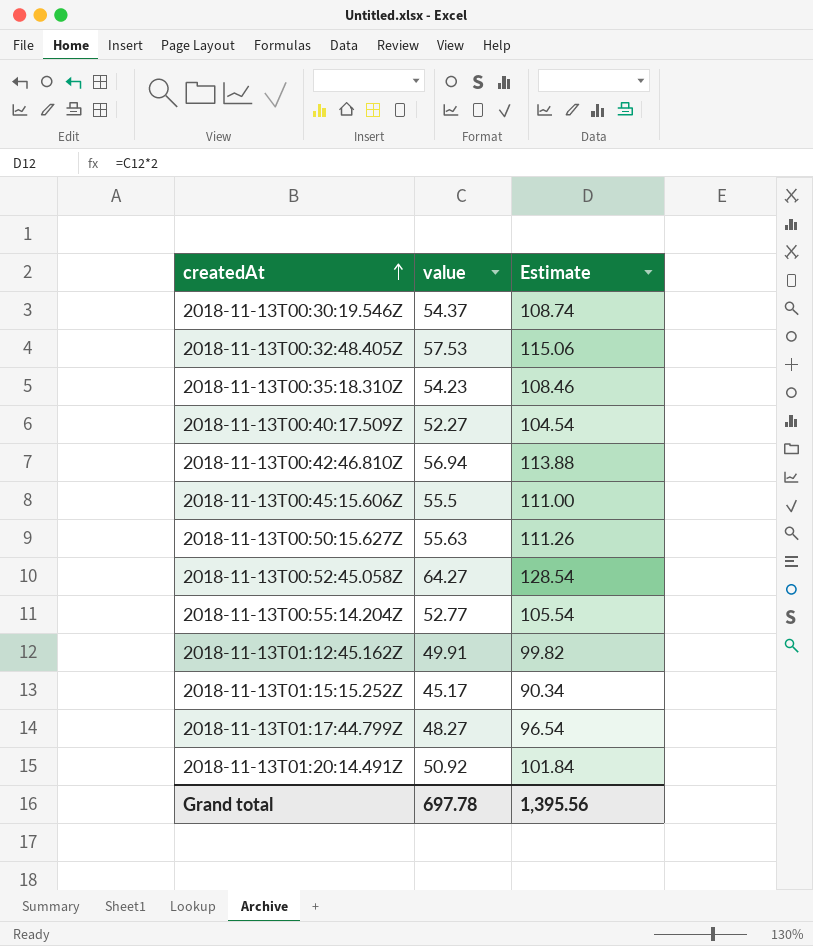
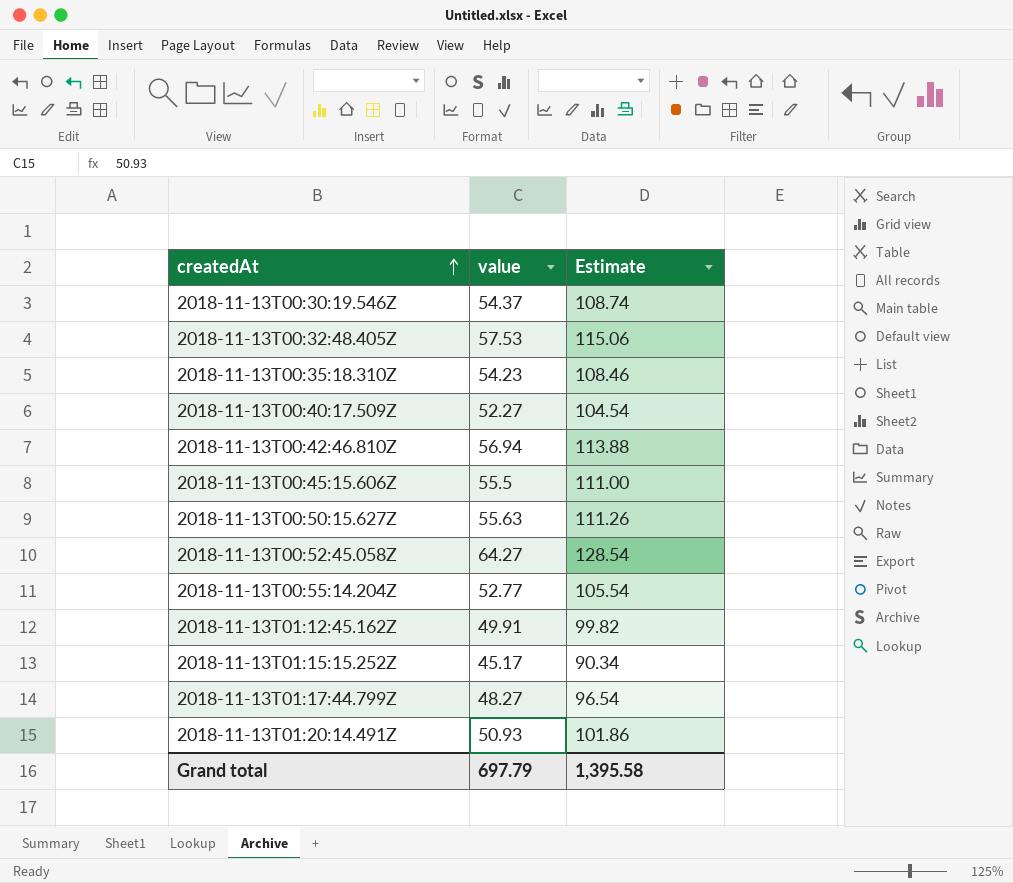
2018-11-13T01:20:14.491Z | value: 50.92 -> 50.93
2018-11-13T01:20:14.491Z | Estimate: 101.84 -> 101.86
Grand total | value: 697.78 -> 697.79
Grand total | Estimate: 1,395.56 -> 1,395.58

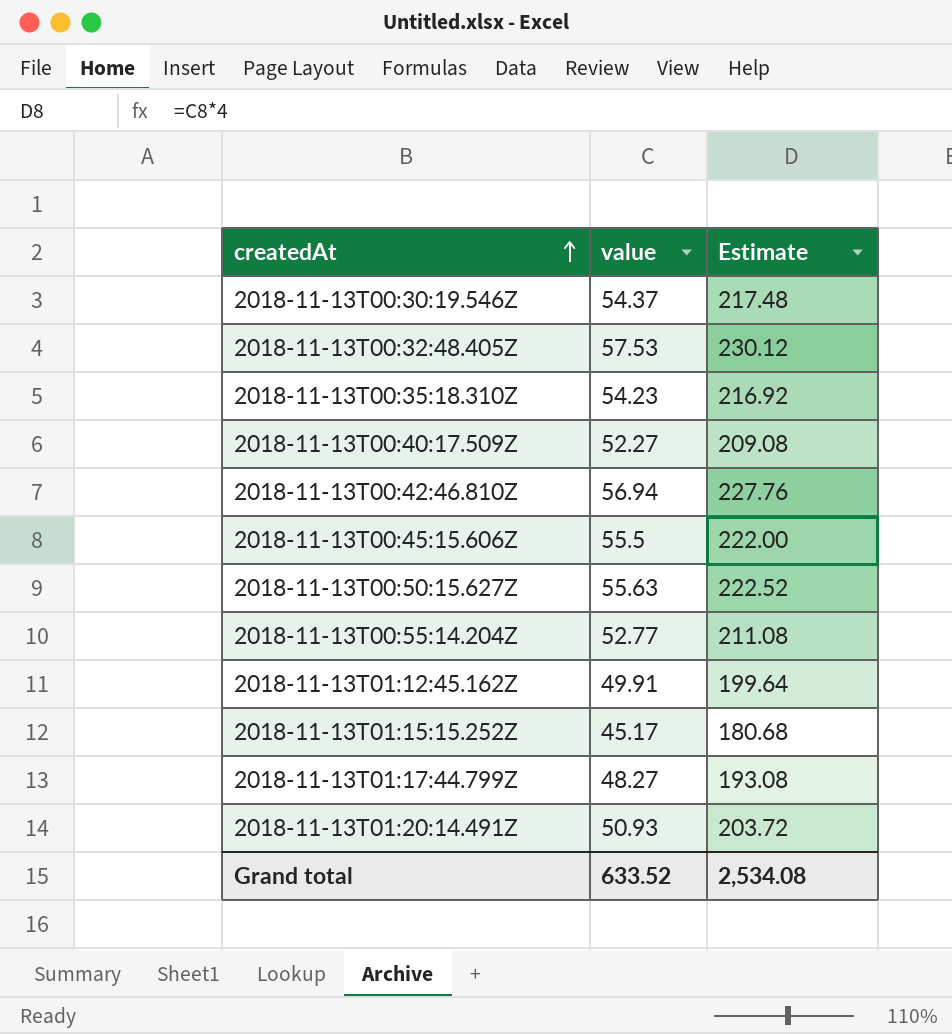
column Estimate | formula: [value] * 2 -> [value] * 4
row 2018-11-13T00:52:45.058Z: 64.27 | 128.54 -> none
Grand total | value: 697.79 -> 633.52
Grand total | Estimate: 1,395.58 -> 2,534.08

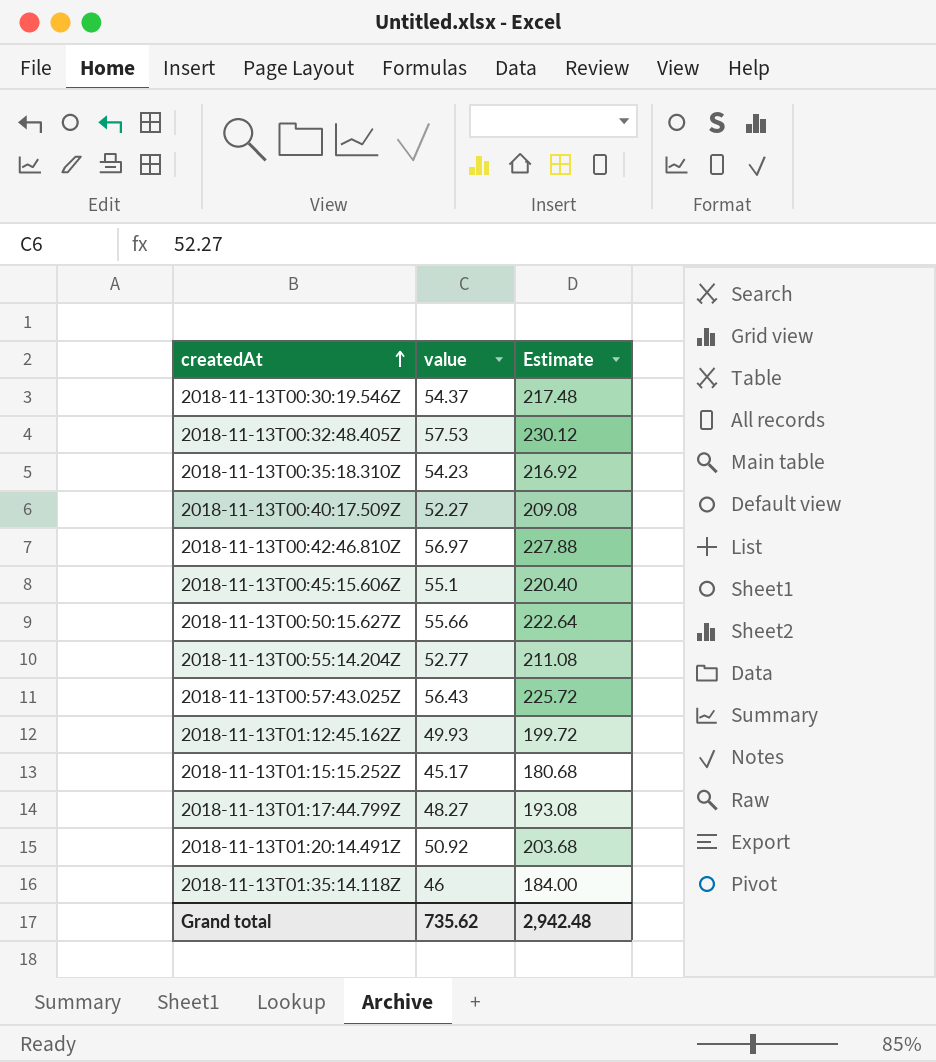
2018-11-13T00:42:46.810Z | value: 56.94 -> 56.97
2018-11-13T00:42:46.810Z | Estimate: 227.76 -> 227.88
2018-11-13T00:45:15.606Z | value: 55.5 -> 55.1
2018-11-13T00:45:15.606Z | Estimate: 222.00 -> 220.40
2018-11-13T00:50:15.627Z | value: 55.63 -> 55.66
2018-11-13T00:50:15.627Z | Estimate: 222.52 -> 222.64
row 2018-11-13T00:57:43.025Z: none -> 56.43 | 225.72
2018-11-13T01:12:45.162Z | value: 49.91 -> 49.93
2018-11-13T01:12:45.162Z | Estimate: 199.64 -> 199.72
2018-11-13T01:20:14.491Z | value: 50.93 -> 50.92
2018-11-13T01:20:14.491Z | Estimate: 203.72 -> 203.68
row 2018-11-13T01:35:14.118Z: none -> 46 | 184.00
Grand total | value: 633.52 -> 735.62
Grand total | Estimate: 2,534.08 -> 2,942.48

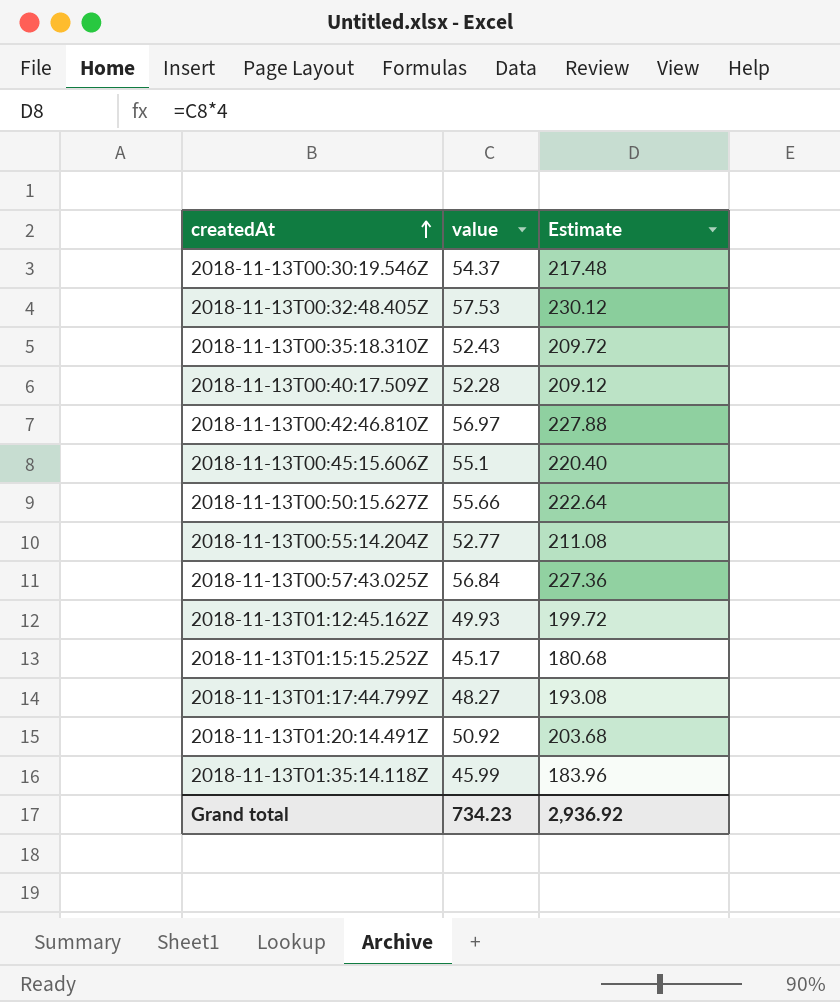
2018-11-13T00:35:18.310Z | value: 54.23 -> 52.43
2018-11-13T00:35:18.310Z | Estimate: 216.92 -> 209.72
2018-11-13T00:40:17.509Z | value: 52.27 -> 52.28
2018-11-13T00:40:17.509Z | Estimate: 209.08 -> 209.12
2018-11-13T00:57:43.025Z | value: 56.43 -> 56.84
2018-11-13T00:57:43.025Z | Estimate: 225.72 -> 227.36
2018-11-13T01:35:14.118Z | value: 46 -> 45.99
2018-11-13T01:35:14.118Z | Estimate: 184.00 -> 183.96
Grand total | value: 735.62 -> 734.23
Grand total | Estimate: 2,942.48 -> 2,936.92

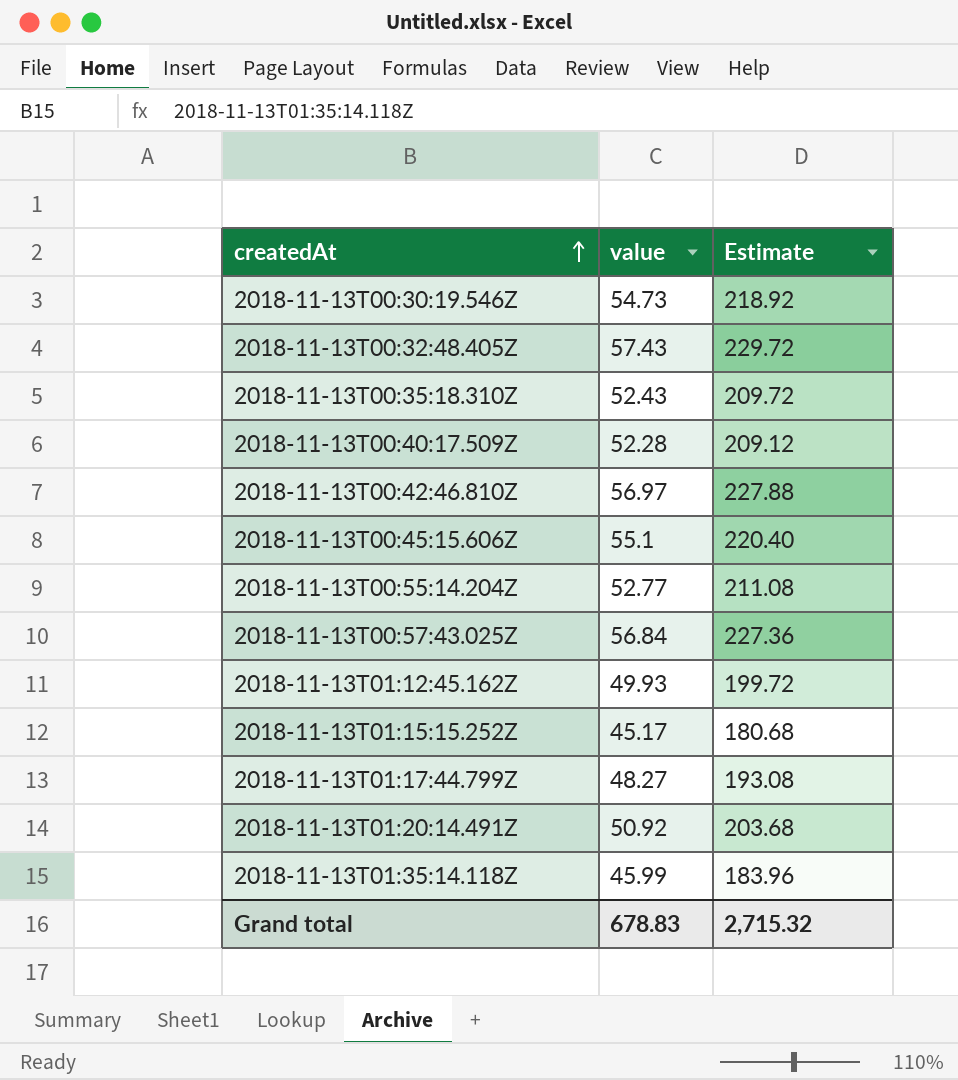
row 2018-11-13T00:50:15.627Z: 55.66 | 222.64 -> none
2018-11-13T00:30:19.546Z | value: 54.37 -> 54.73
2018-11-13T00:30:19.546Z | Estimate: 217.48 -> 218.92
2018-11-13T00:32:48.405Z | value: 57.53 -> 57.43
2018-11-13T00:32:48.405Z | Estimate: 230.12 -> 229.72
Grand total | value: 734.23 -> 678.83
Grand total | Estimate: 2,936.92 -> 2,715.32

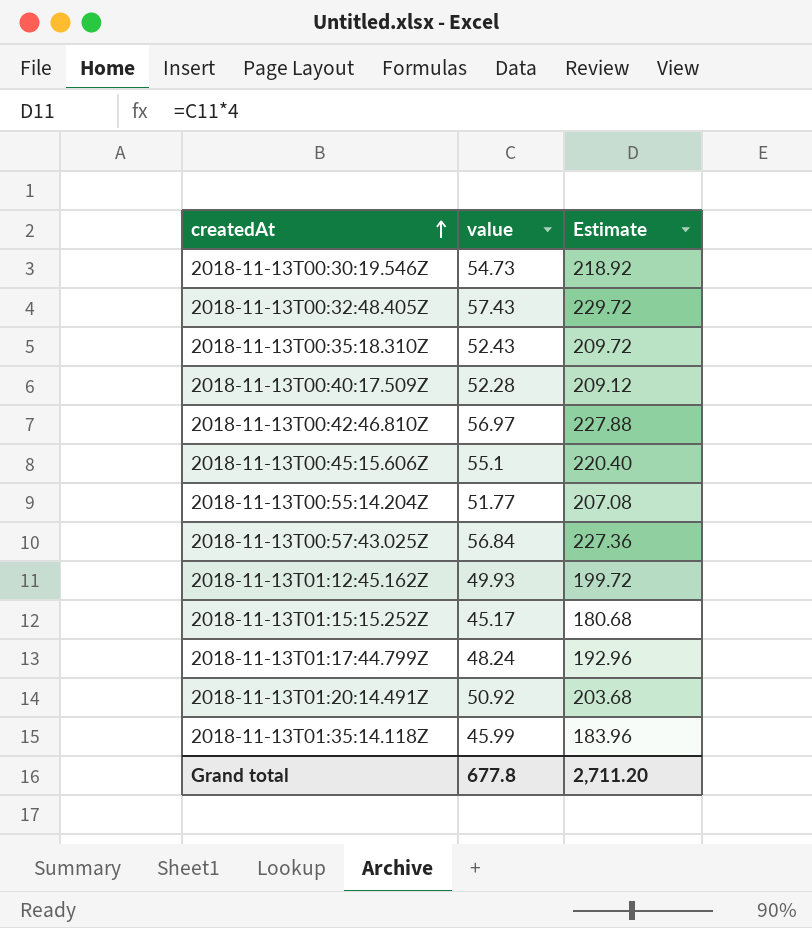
2018-11-13T00:55:14.204Z | value: 52.77 -> 51.77
2018-11-13T00:55:14.204Z | Estimate: 211.08 -> 207.08
2018-11-13T01:17:44.799Z | value: 48.27 -> 48.24
2018-11-13T01:17:44.799Z | Estimate: 193.08 -> 192.96
Grand total | value: 678.83 -> 677.8
Grand total | Estimate: 2,715.32 -> 2,711.20

